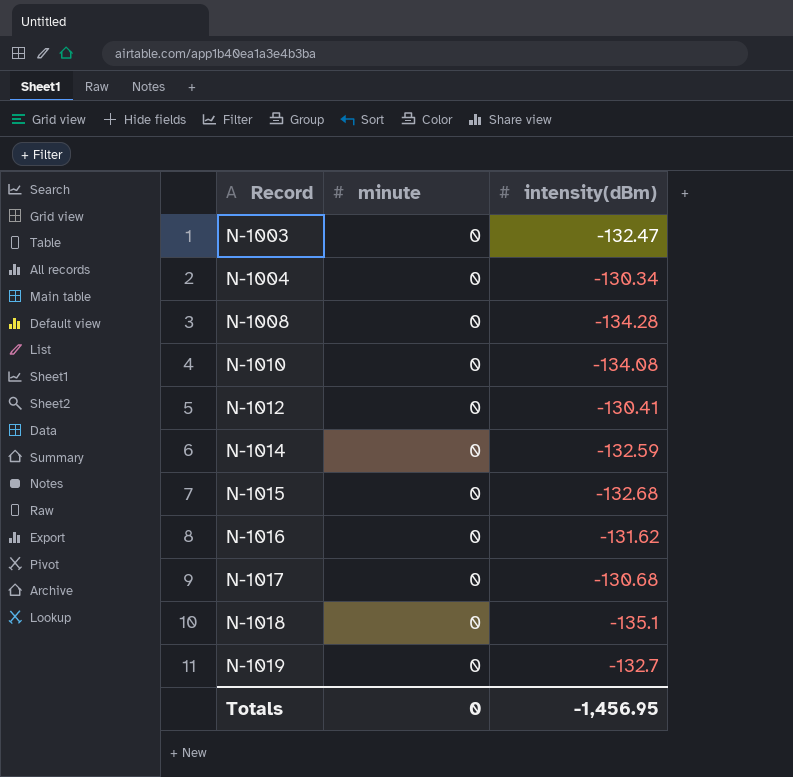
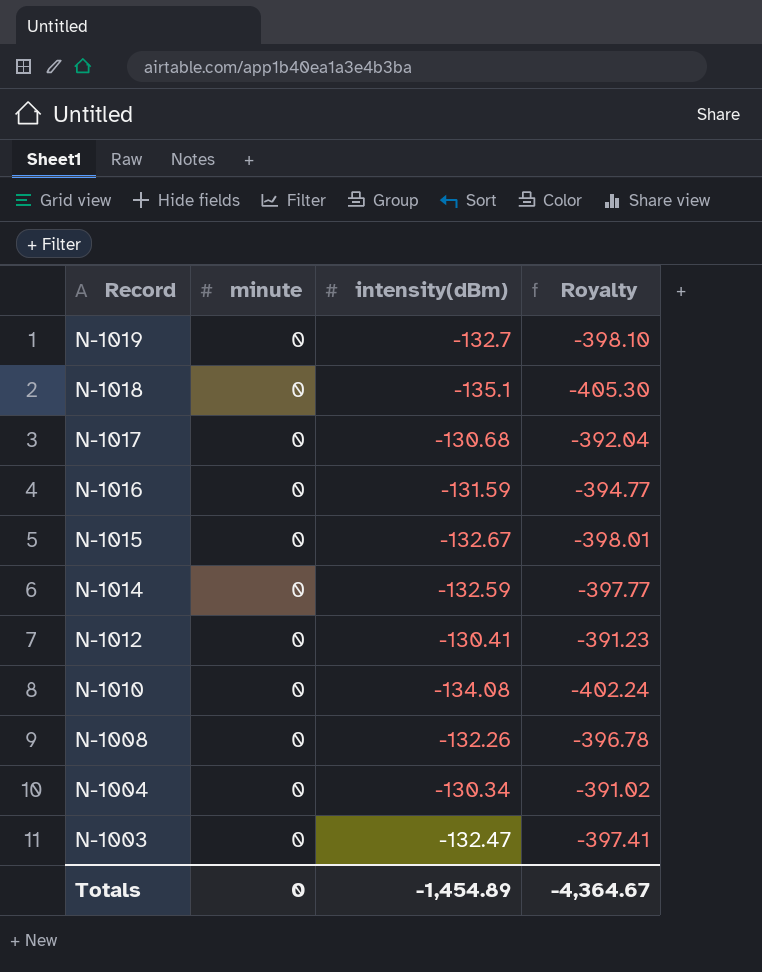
row order: Record ascending -> Record descending
column Royalty | formula: none -> [intensity(dBm)] * 3
N-1016 | intensity(dBm): -131.62 -> -131.59
N-1015 | intensity(dBm): -132.68 -> -132.67
N-1008 | intensity(dBm): -134.28 -> -132.26
Totals | intensity(dBm): -1,456.95 -> -1,454.89

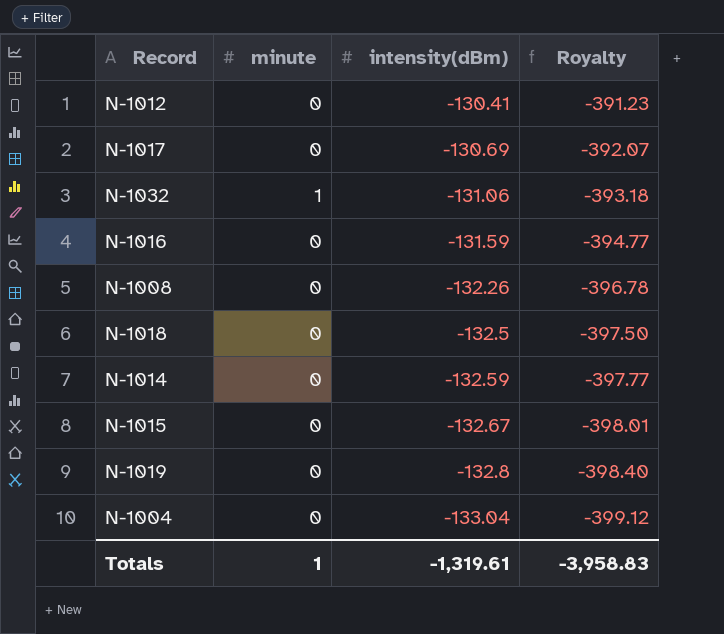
row order: Record descending -> intensity(dBm) descending
row N-1010: 0 | -134.08 | -402.24 -> none
row N-1003: 0 | -132.47 | -397.41 -> none
N-1017 | intensity(dBm): -130.68 -> -130.69
N-1017 | Royalty: -392.04 -> -392.07
row N-1032: none -> 1 | -131.06 | -393.18
N-1018 | intensity(dBm): -135.1 -> -132.5
N-1018 | Royalty: -405.30 -> -397.50
N-1019 | intensity(dBm): -132.7 -> -132.8
N-1019 | Royalty: -398.10 -> -398.40
N-1004 | intensity(dBm): -130.34 -> -133.04
N-1004 | Royalty: -391.02 -> -399.12
Totals | minute: 0 -> 1
Totals | intensity(dBm): -1,454.89 -> -1,319.61
Totals | Royalty: -4,364.67 -> -3,958.83

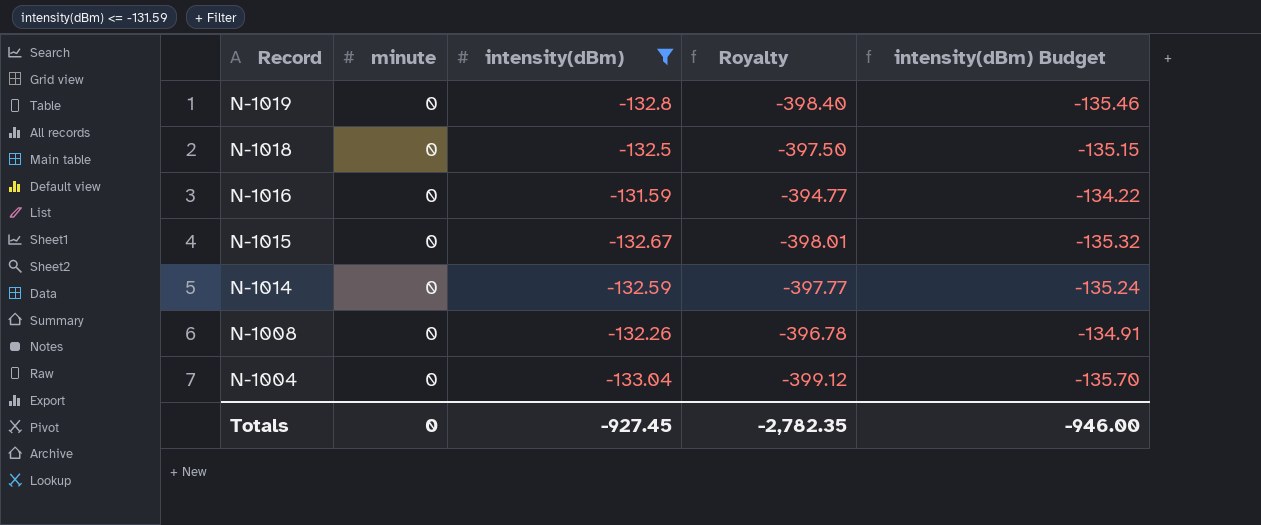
filter: none -> intensity(dBm) <= -131.59
row order: intensity(dBm) descending -> Record descending
column intensity(dBm) Budget | formula: none -> [intensity(dBm)] * 1.02
Totals | minute: 1 -> 0
Totals | intensity(dBm): -1,319.61 -> -927.45
Totals | Royalty: -3,958.83 -> -2,782.35

